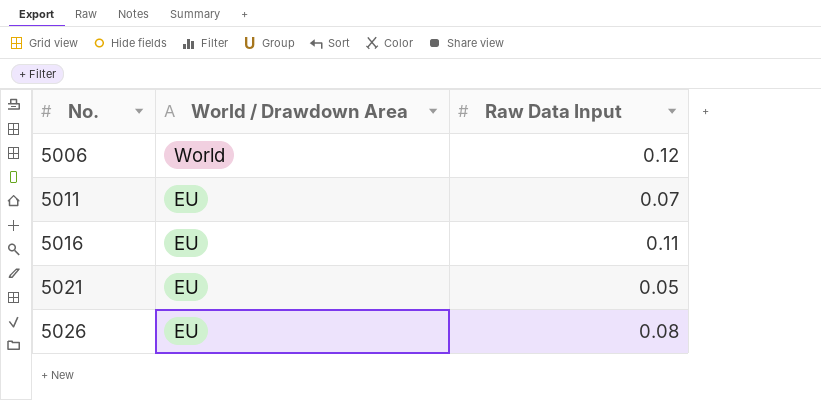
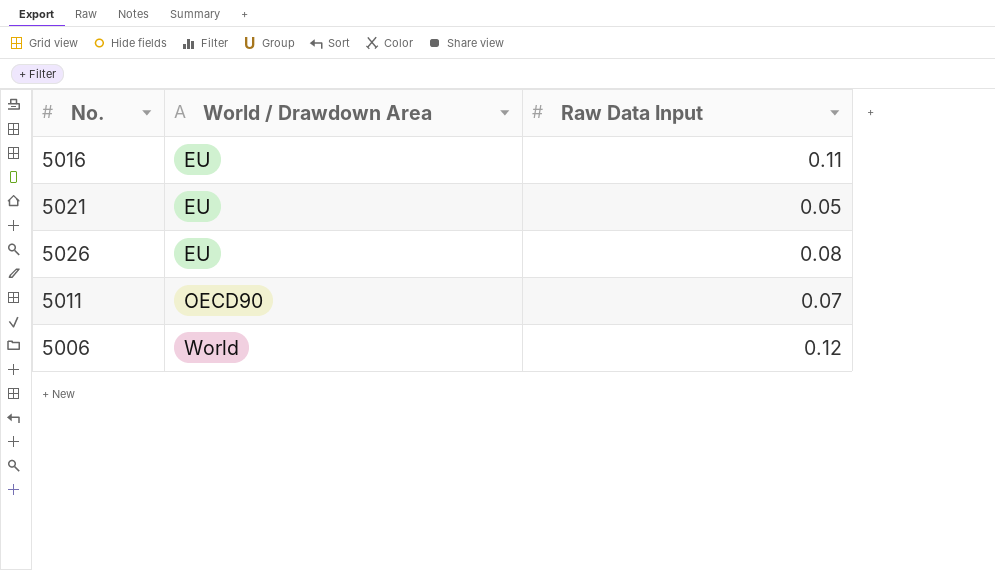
row order: No. ascending -> World / Drawdown Area ascending
5011 | World / Drawdown Area: EU -> OECD90

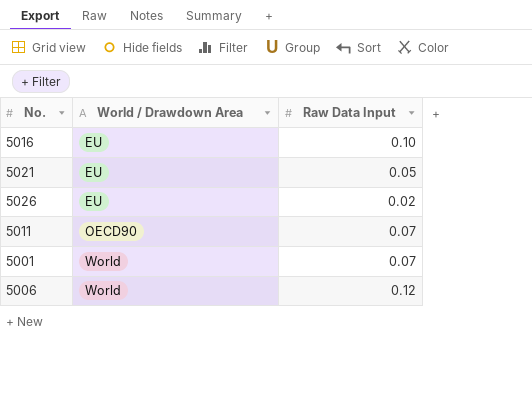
5016 | Raw Data Input: 0.11 -> 0.10
5026 | Raw Data Input: 0.08 -> 0.02
row 5001: none -> World | 0.07

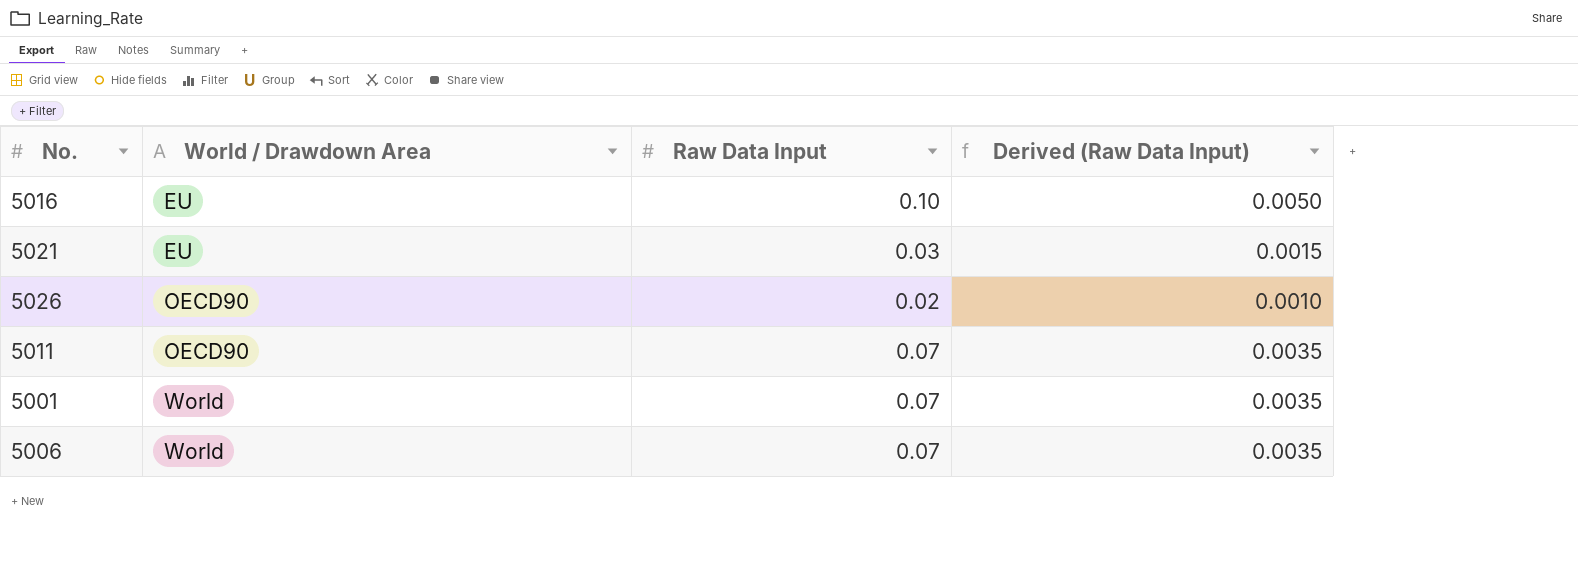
column Derived (Raw Data Input) | formula: none -> [Raw Data Input] * 0.05
5021 | Raw Data Input: 0.05 -> 0.03
5026 | World / Drawdown Area: EU -> OECD90
5006 | Raw Data Input: 0.12 -> 0.07

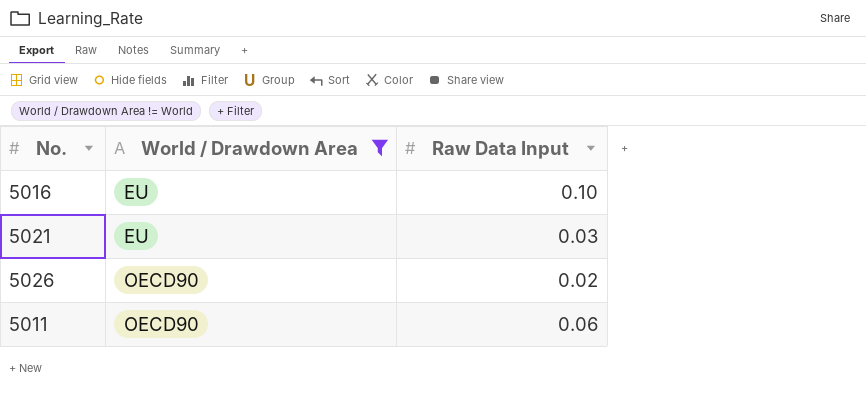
filter: none -> World / Drawdown Area != World
column Derived (Raw Data Input) | formula: [Raw Data Input] * 0.05 -> none
5011 | Raw Data Input: 0.07 -> 0.06

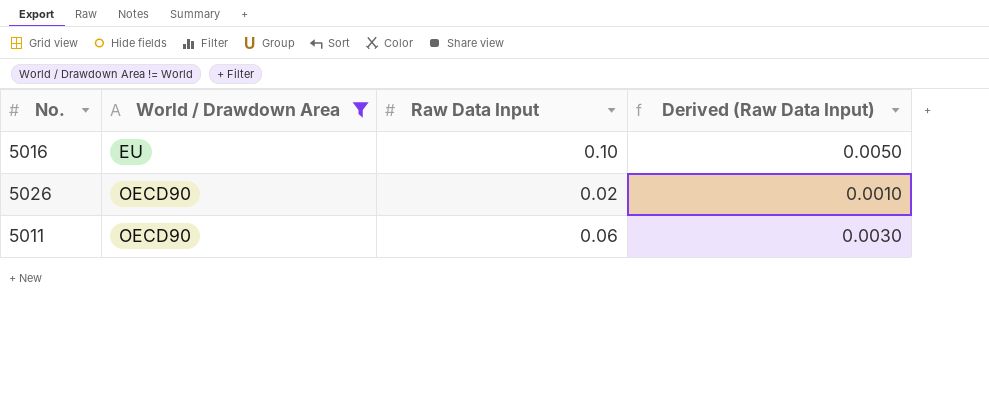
column Derived (Raw Data Input) | formula: none -> [Raw Data Input] * 0.05
row 5021: EU | 0.03 -> none

